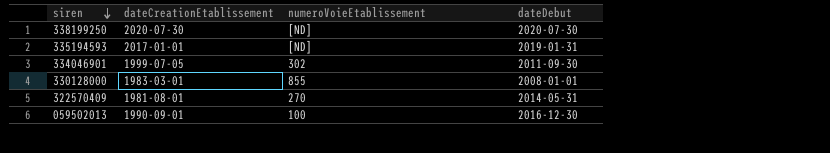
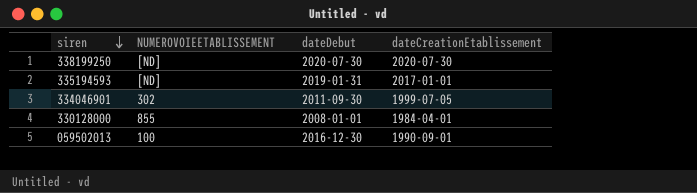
column name: numeroVoieEtablissement -> NUMEROVOIEETABLISSEMENT
column dateCreationEtablissement | position: 2 -> 4
row 322570409: 1981-08-01 | 270 | 2014-05-31 -> none
330128000 | dateCreationEtablissement: 1983-03-01 -> 1984-04-01

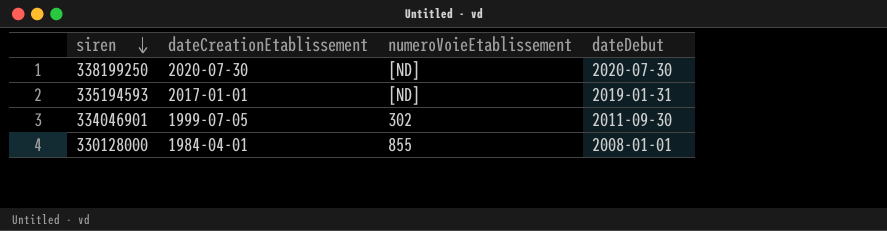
column dateCreationEtablissement | position: 4 -> 2
column name: NUMEROVOIEETABLISSEMENT -> numeroVoieEtablissement
row 059502013: 100 | 2016-12-30 | 1990-09-01 -> none

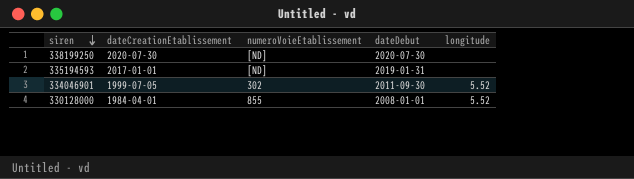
column longitude | position: none -> 5

